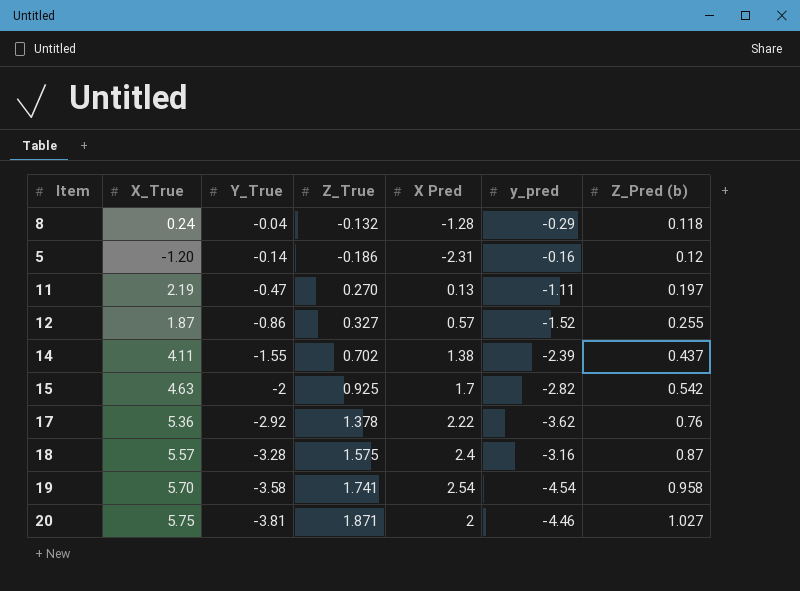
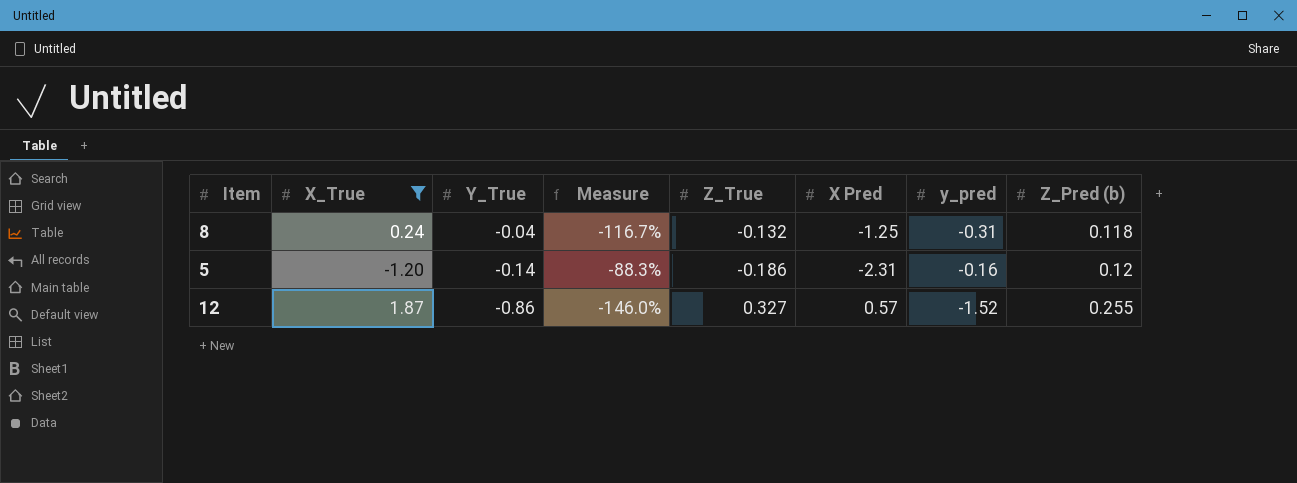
filter: none -> X_True <= 1.87
column Measure | formula: none -> ([Y_True] - [X_True]) / [X_True]
8 | X Pred: -1.28 -> -1.25
8 | y_pred: -0.29 -> -0.31

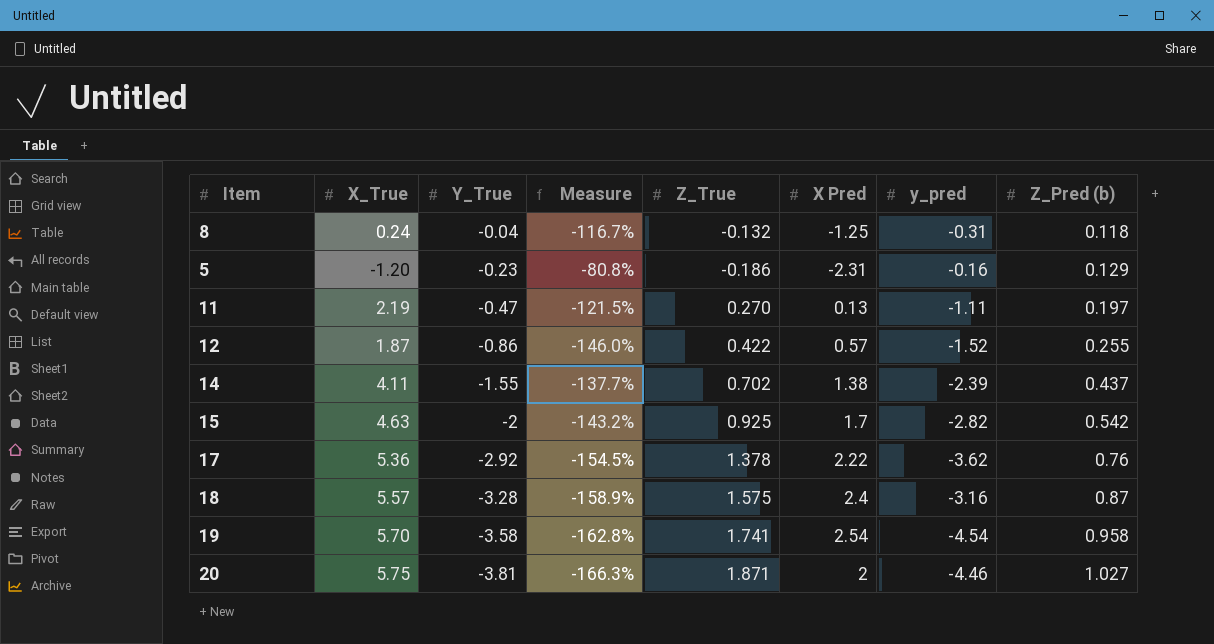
filter: X_True <= 1.87 -> none
5 | Y_True: -0.14 -> -0.23
5 | Measure: -88.3% -> -80.8%
5 | Z_Pred (b): 0.12 -> 0.129
12 | Z_True: 0.327 -> 0.422

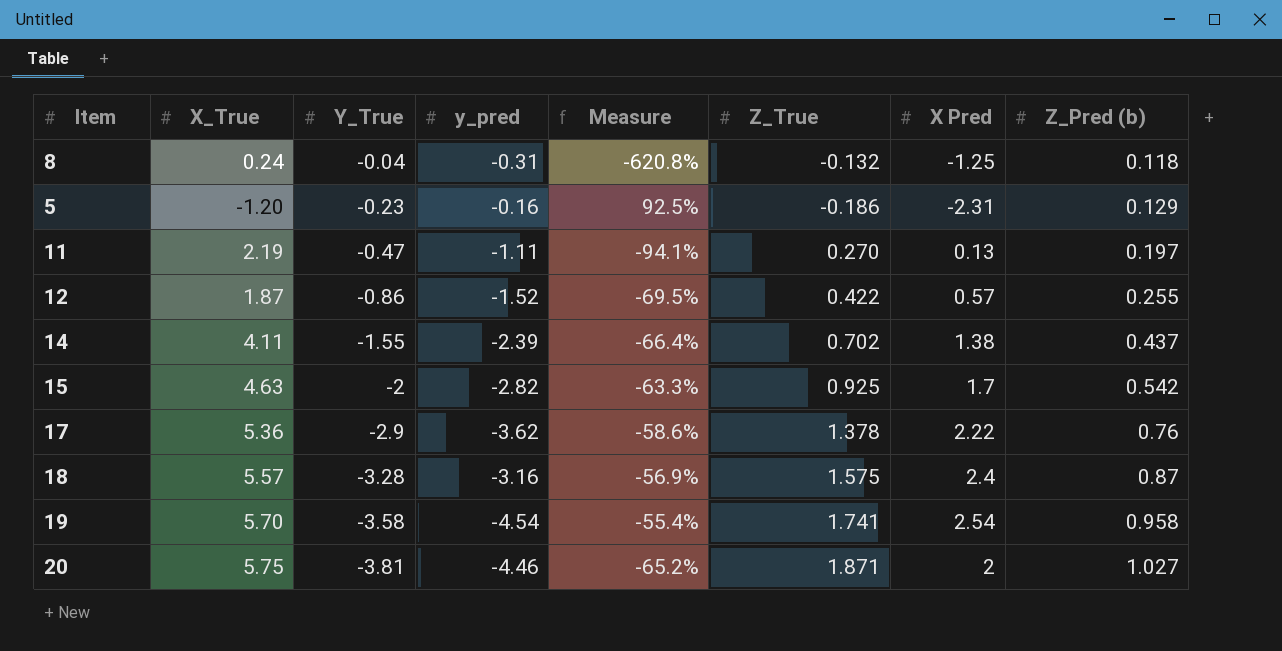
column y_pred | position: 7 -> 4
column Measure | formula: ([Y_True] - [X_True]) / [X_True] -> ([X Pred] - [X_True]) / [X_True]
17 | Y_True: -2.92 -> -2.9

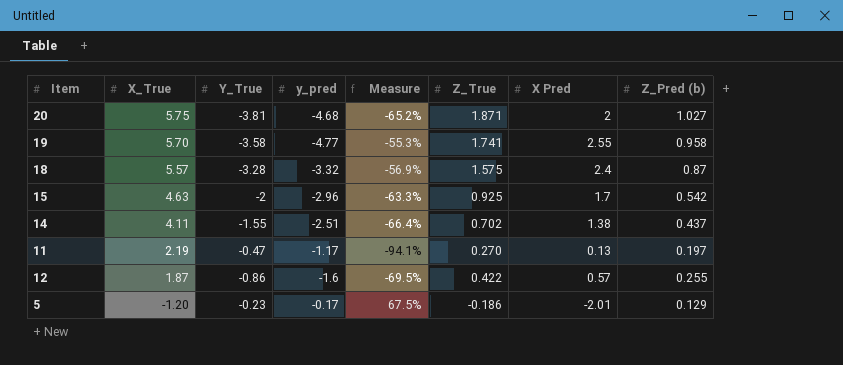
row order: Y_True descending -> X_True descending
row 8: 0.24 | -0.04 | -0.31 | -620.8% | -0.132 | -1.25 | 0.118 -> none
row 17: 5.36 | -2.9 | -3.62 | -58.6% | 1.378 | 2.22 | 0.76 -> none
20 | y_pred: -4.46 -> -4.68
19 | y_pred: -4.54 -> -4.77
19 | Measure: -55.4% -> -55.3%
19 | X Pred: 2.54 -> 2.55
18 | y_pred: -3.16 -> -3.32
15 | y_pred: -2.82 -> -2.96
14 | y_pred: -2.39 -> -2.51
11 | y_pred: -1.11 -> -1.17
12 | y_pred: -1.52 -> -1.6
5 | y_pred: -0.16 -> -0.17
5 | Measure: 92.5% -> 67.5%
5 | X Pred: -2.31 -> -2.01

